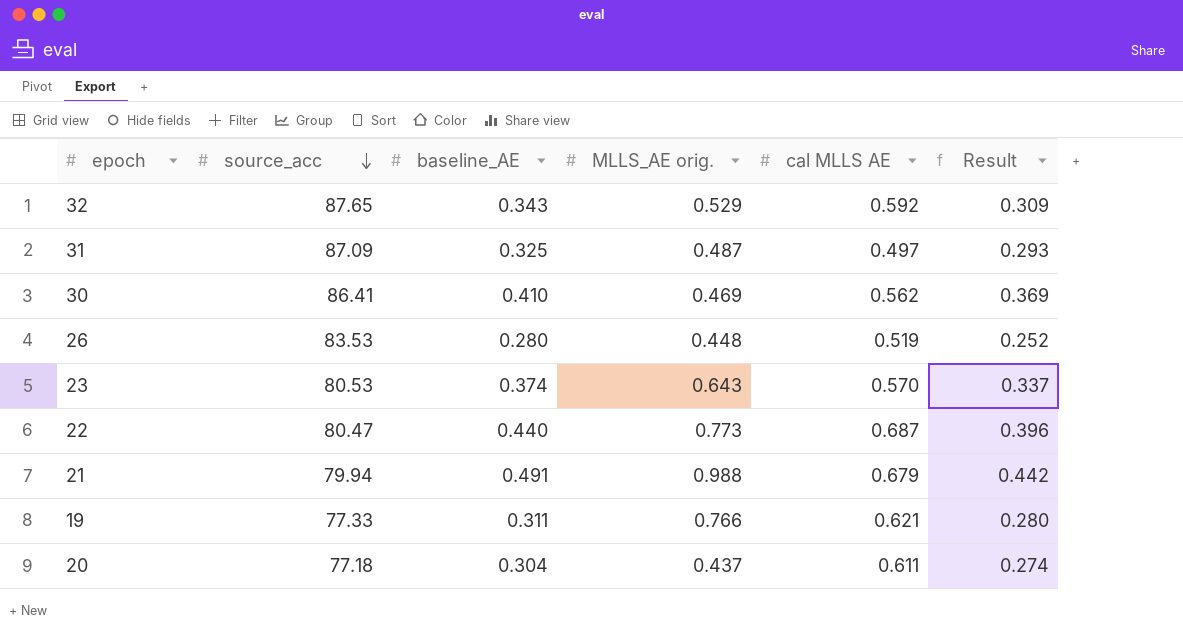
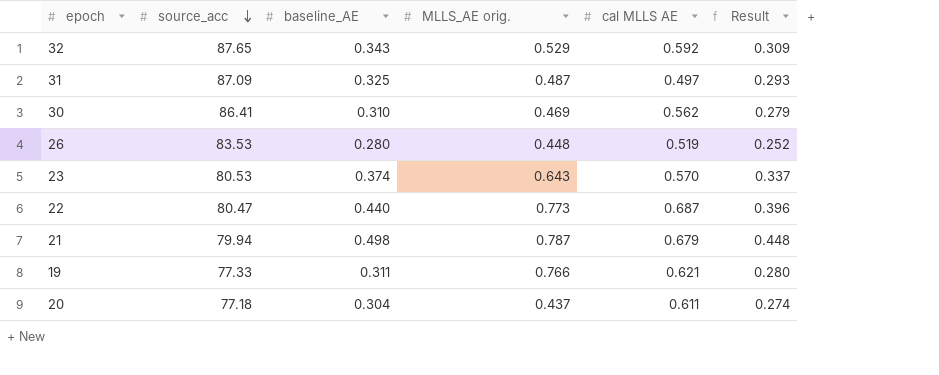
30 | baseline_AE: 0.410 -> 0.310
30 | Result: 0.369 -> 0.279
21 | baseline_AE: 0.491 -> 0.498
21 | MLLS_AE orig.: 0.988 -> 0.787
21 | Result: 0.442 -> 0.448

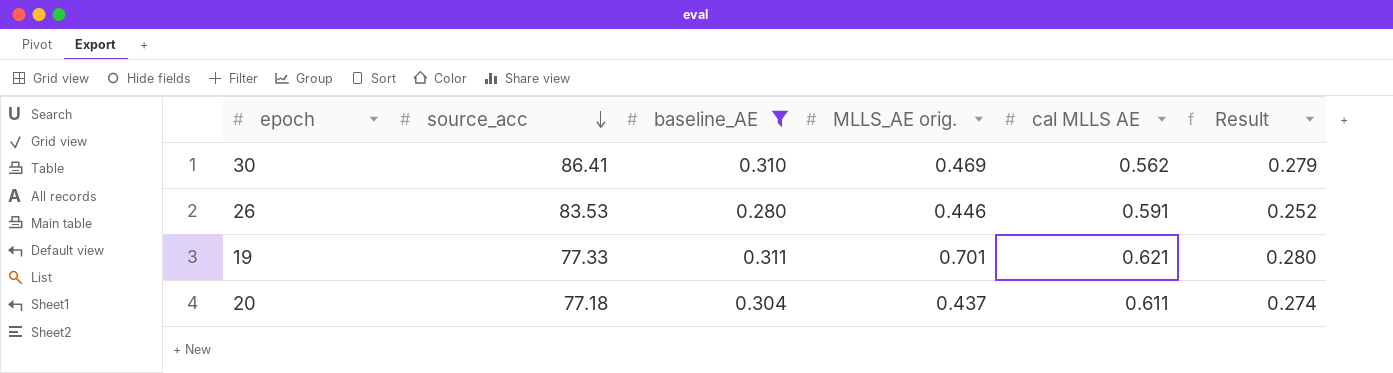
filter: none -> baseline_AE <= 0.311
26 | MLLS_AE orig.: 0.448 -> 0.446
26 | cal MLLS AE: 0.519 -> 0.591
19 | MLLS_AE orig.: 0.766 -> 0.701

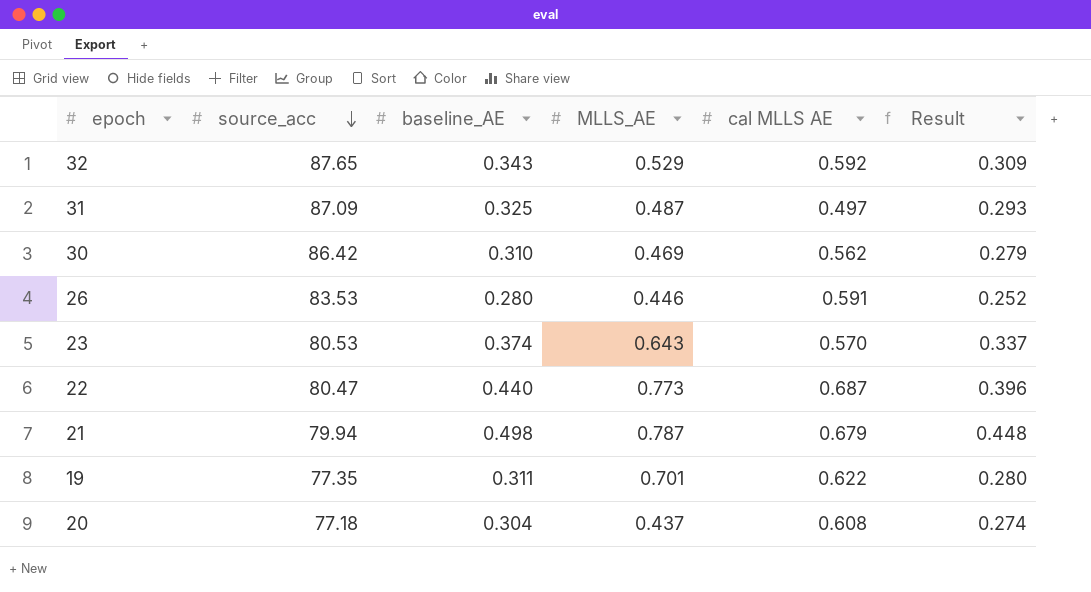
filter: baseline_AE <= 0.311 -> none
column name: MLLS_AE orig. -> MLLS_AE
30 | source_acc: 86.41 -> 86.42
19 | source_acc: 77.33 -> 77.35
19 | cal MLLS AE: 0.621 -> 0.622
20 | cal MLLS AE: 0.611 -> 0.608

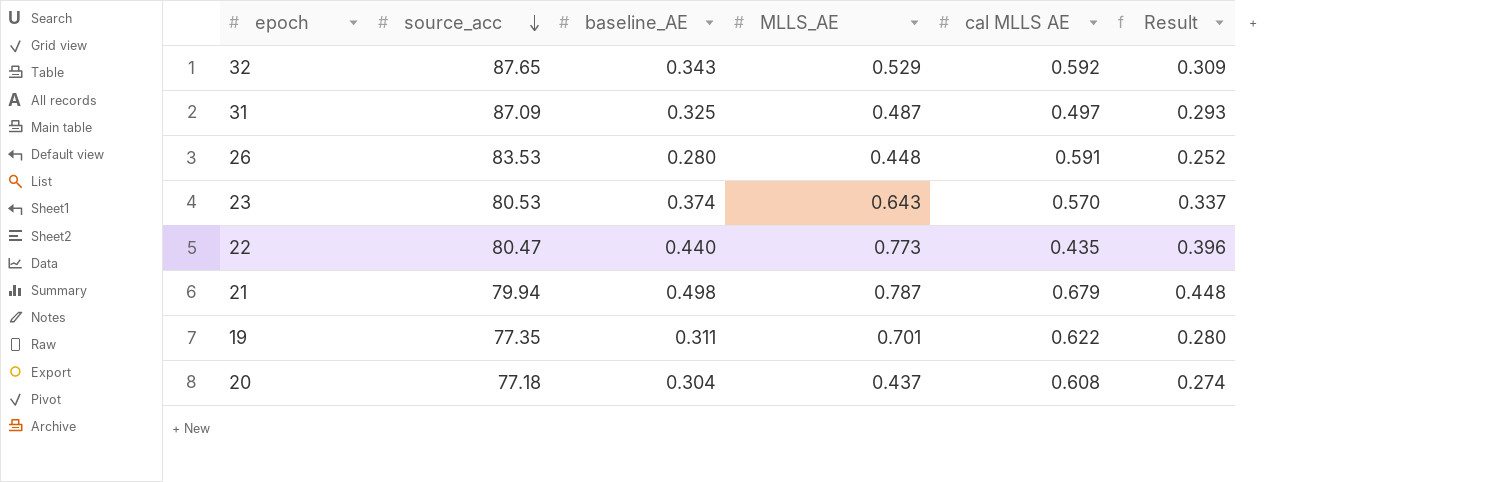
row 30: 86.42 | 0.310 | 0.469 | 0.562 | 0.279 -> none
26 | MLLS_AE: 0.446 -> 0.448
22 | cal MLLS AE: 0.687 -> 0.435

